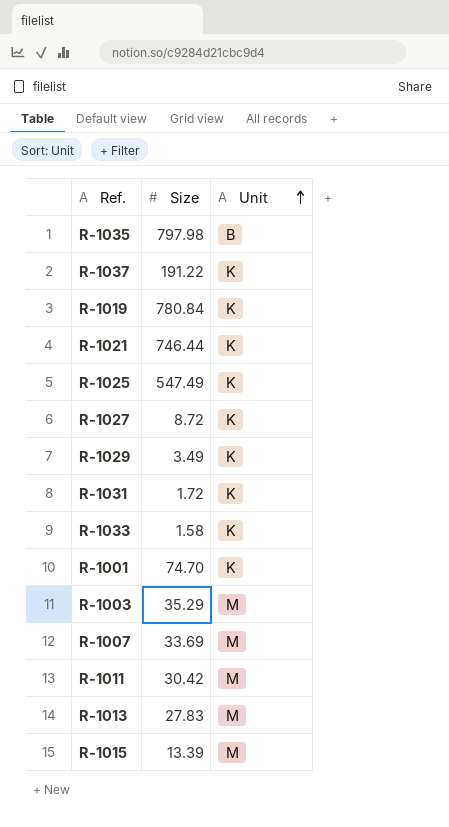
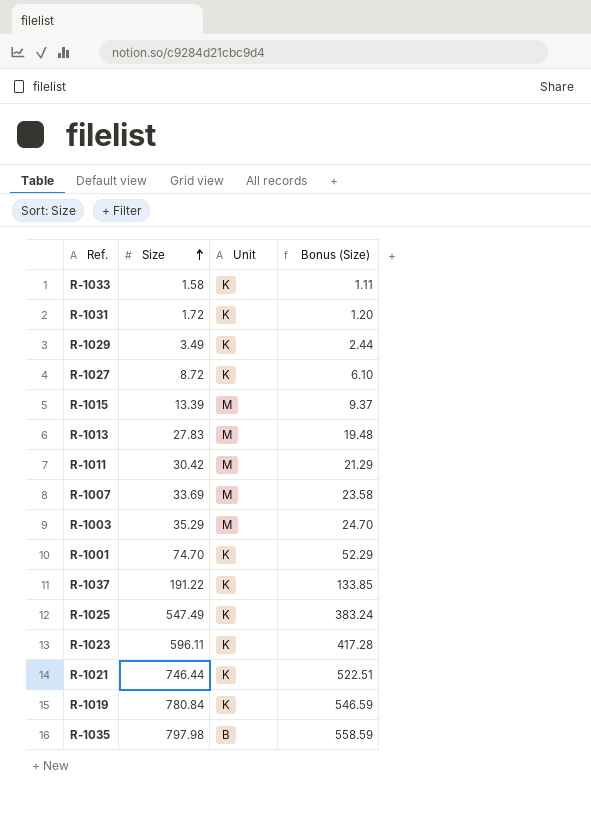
row order: Unit ascending -> Size ascending
column Bonus (Size) | formula: none -> [Size] * 0.7
row R-1023: none -> 596.11 | K | 417.28

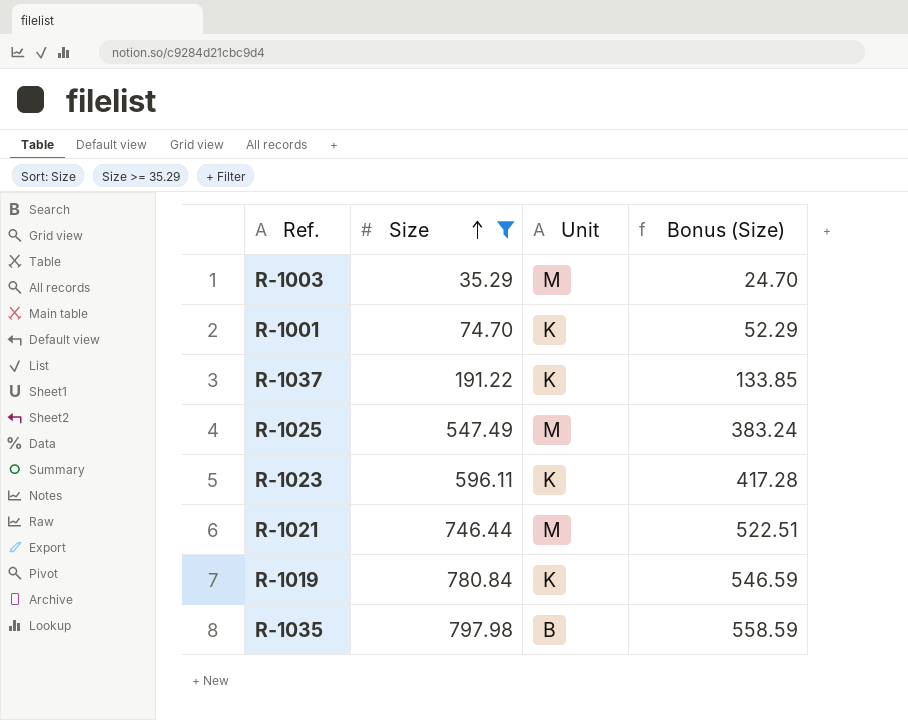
filter: none -> Size >= 35.29
R-1025 | Unit: K -> M
R-1021 | Unit: K -> M

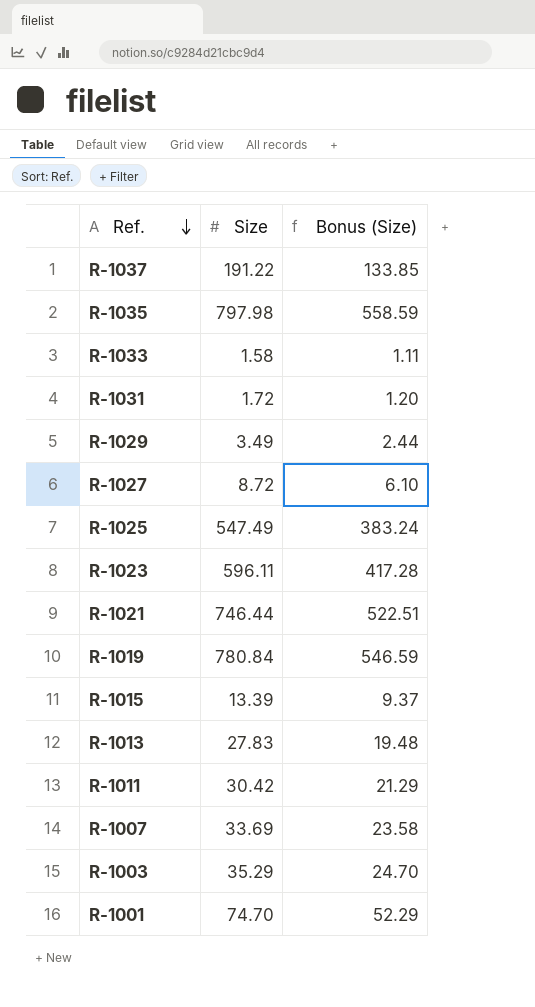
filter: Size >= 35.29 -> none
row order: Size ascending -> Ref. descending
column Unit | position: 3 -> none

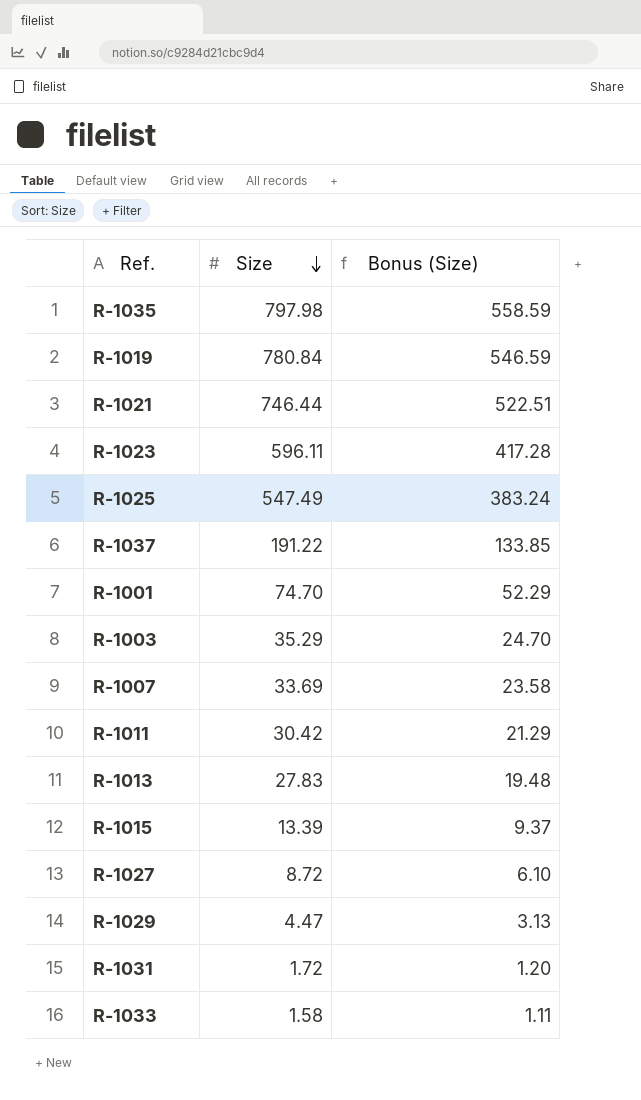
row order: Ref. descending -> Size descending
R-1029 | Size: 3.49 -> 4.47
R-1029 | Bonus (Size): 2.44 -> 3.13

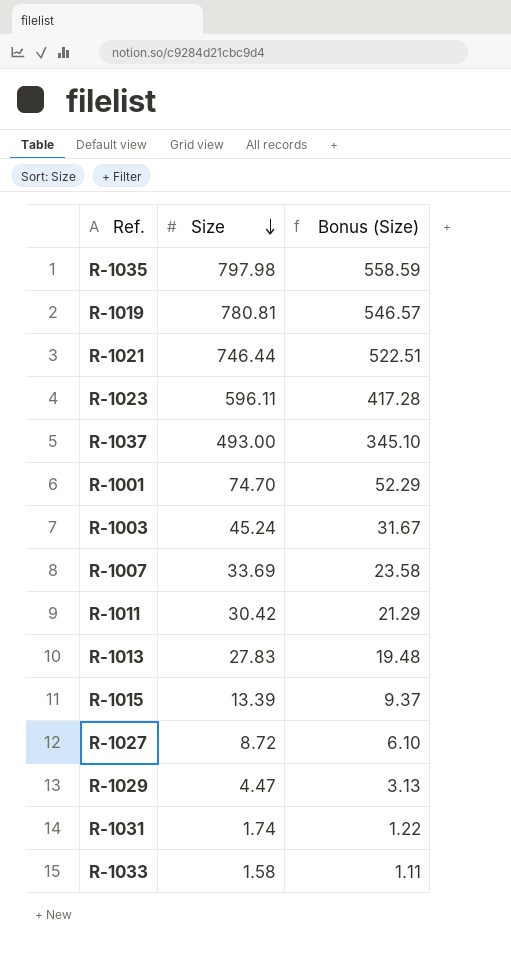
row R-1025: 547.49 | 383.24 -> none
R-1019 | Size: 780.84 -> 780.81
R-1019 | Bonus (Size): 546.59 -> 546.57
R-1037 | Size: 191.22 -> 493.00
R-1037 | Bonus (Size): 133.85 -> 345.10
R-1003 | Size: 35.29 -> 45.24
R-1003 | Bonus (Size): 24.70 -> 31.67
R-1031 | Size: 1.72 -> 1.74
R-1031 | Bonus (Size): 1.20 -> 1.22

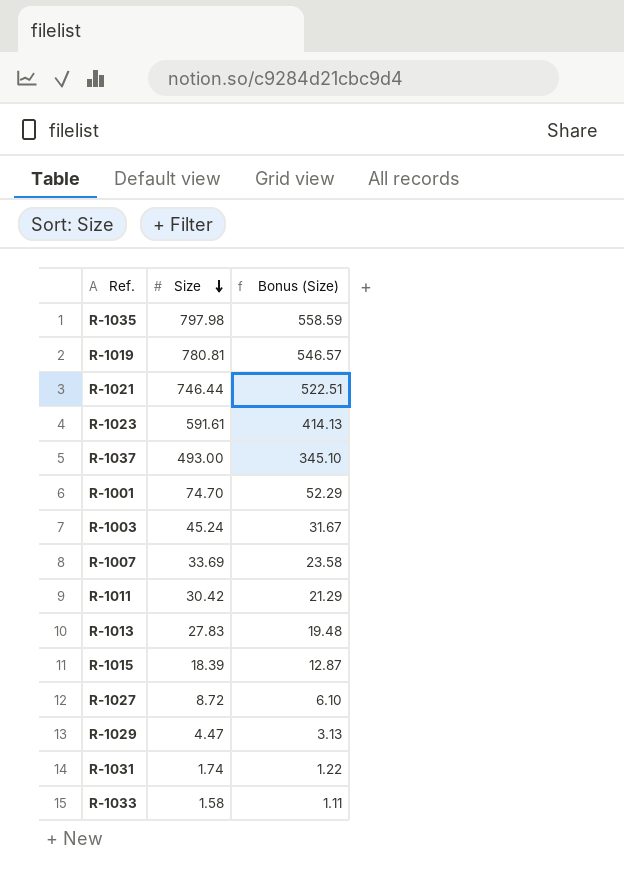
R-1023 | Size: 596.11 -> 591.61
R-1023 | Bonus (Size): 417.28 -> 414.13
R-1015 | Size: 13.39 -> 18.39
R-1015 | Bonus (Size): 9.37 -> 12.87

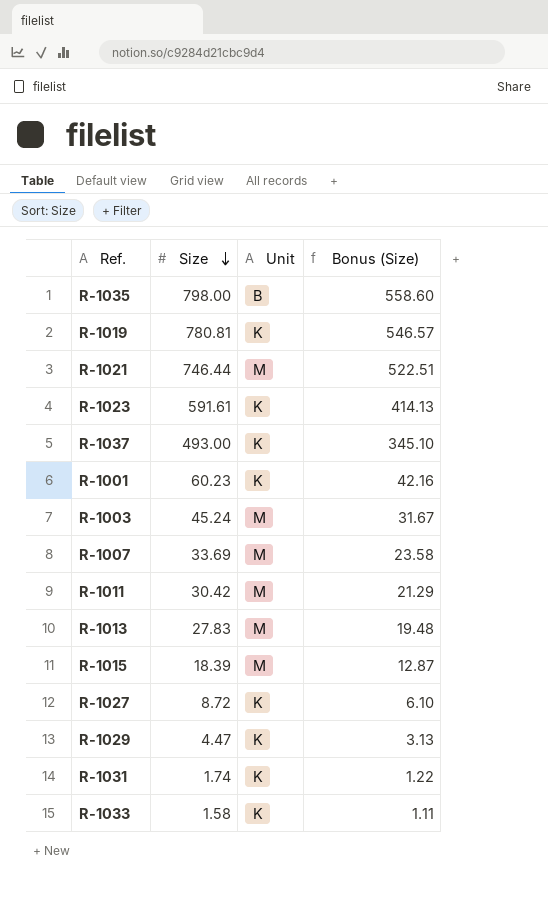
column Unit | position: none -> 3
R-1035 | Size: 797.98 -> 798.00
R-1035 | Bonus (Size): 558.59 -> 558.60
R-1001 | Size: 74.70 -> 60.23
R-1001 | Bonus (Size): 52.29 -> 42.16

